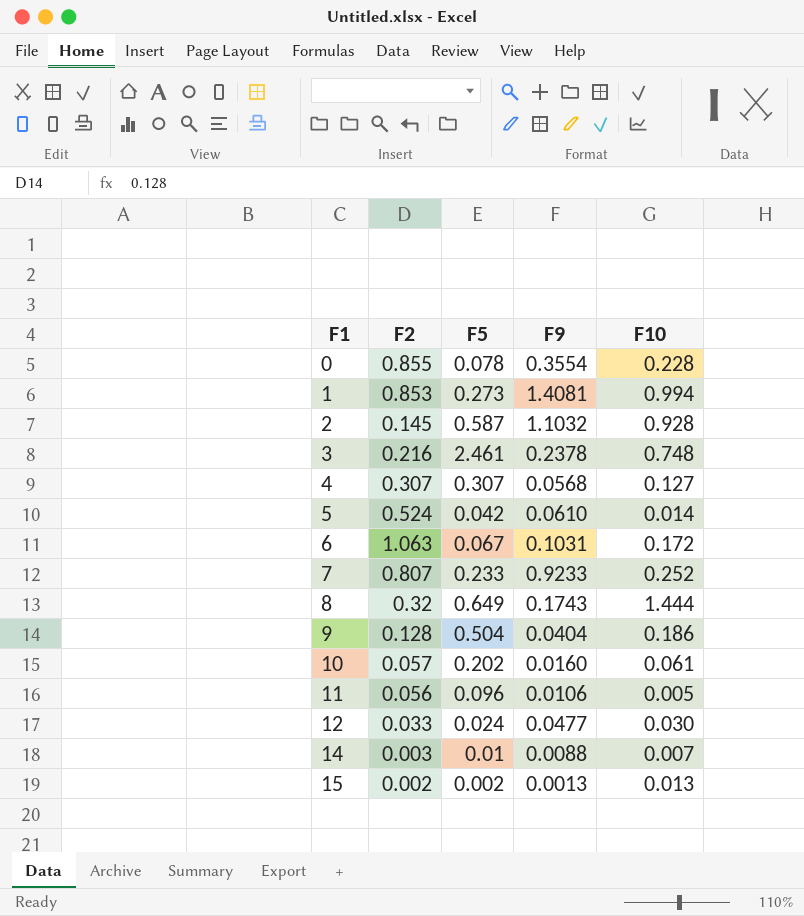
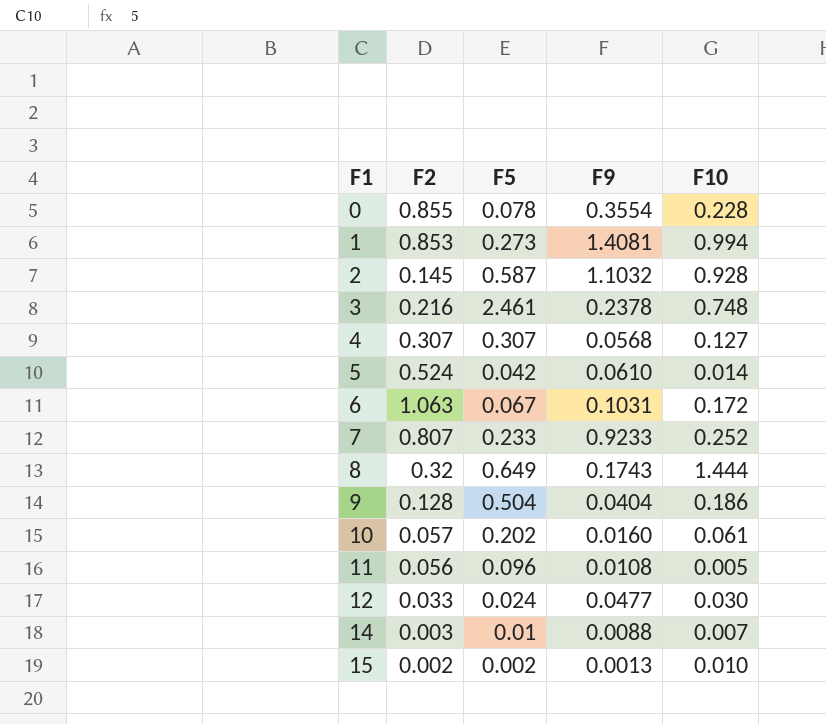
11 | F9: 0.0106 -> 0.0108
15 | F10: 0.013 -> 0.010

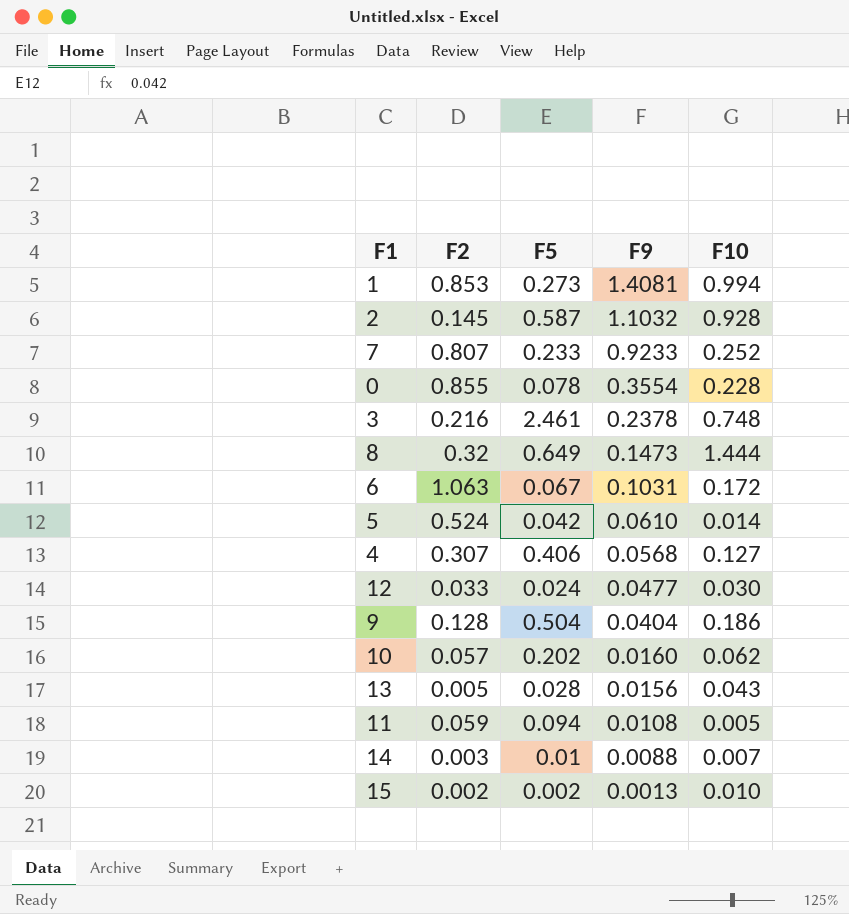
row order: F1 ascending -> F9 descending
8 | F9: 0.1743 -> 0.1473
4 | F5: 0.307 -> 0.406
10 | F10: 0.061 -> 0.062
row 13: none -> 0.005 | 0.028 | 0.0156 | 0.043
11 | F2: 0.056 -> 0.059
11 | F5: 0.096 -> 0.094

